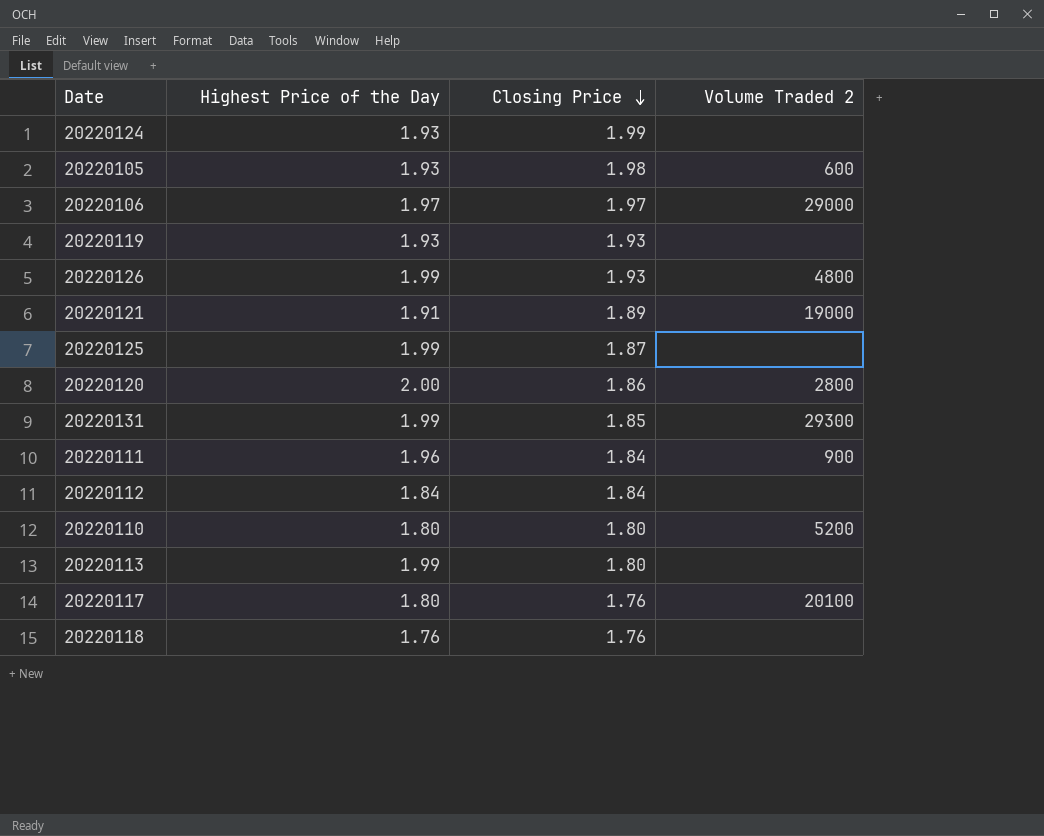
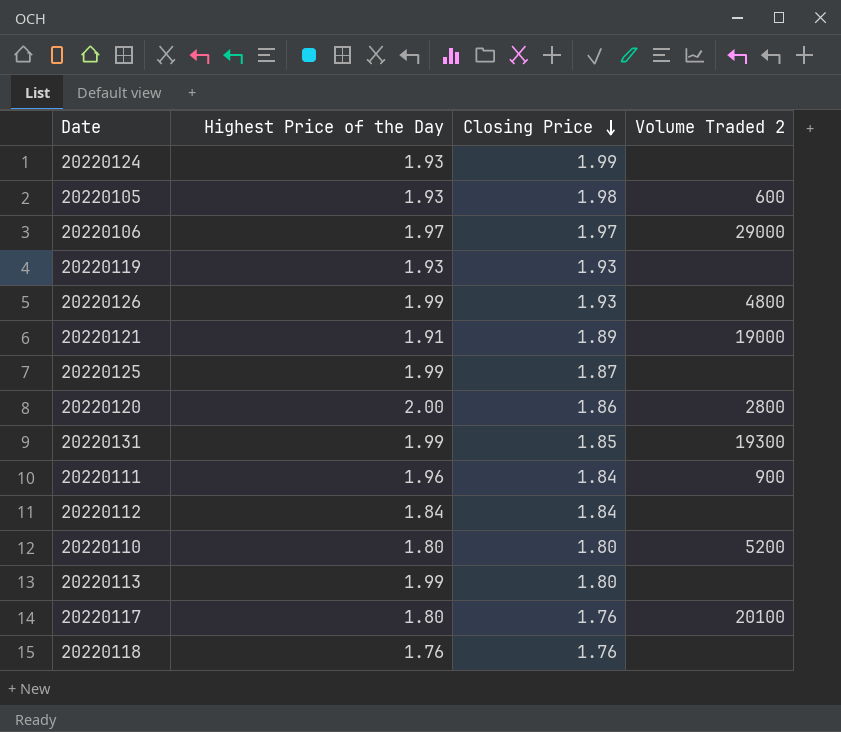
20220131 | Volume Traded 2: 29300 -> 19300

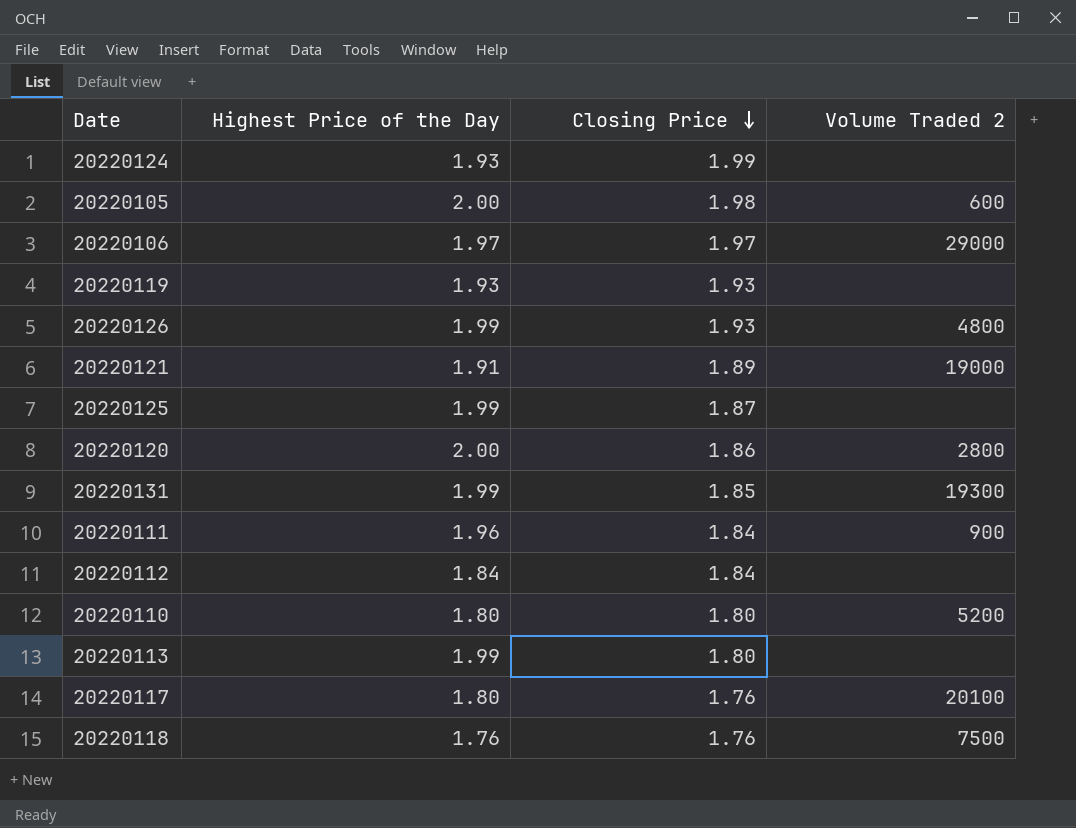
20220105 | Highest Price of the Day: 1.93 -> 2.00
20220118 | Volume Traded 2: none -> 7500

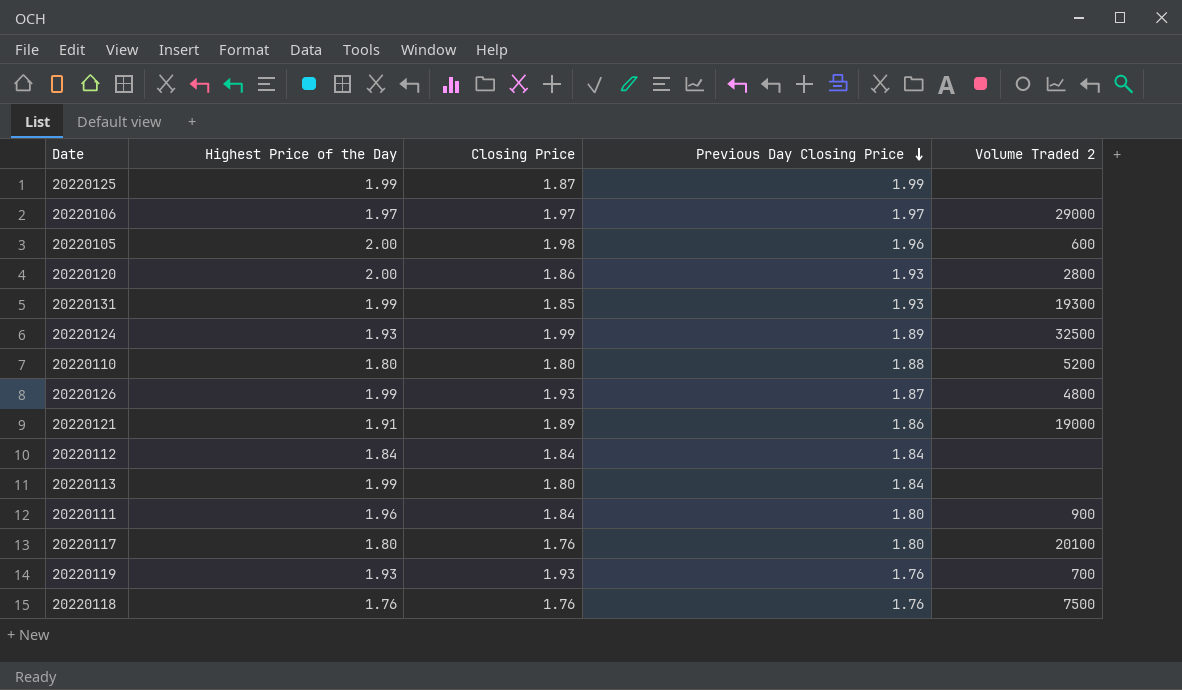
row order: Closing Price descending -> Previous Day Closing Price descending
column Previous Day Closing Price | position: none -> 4
20220124 | Volume Traded 2: none -> 32500
20220119 | Volume Traded 2: none -> 700

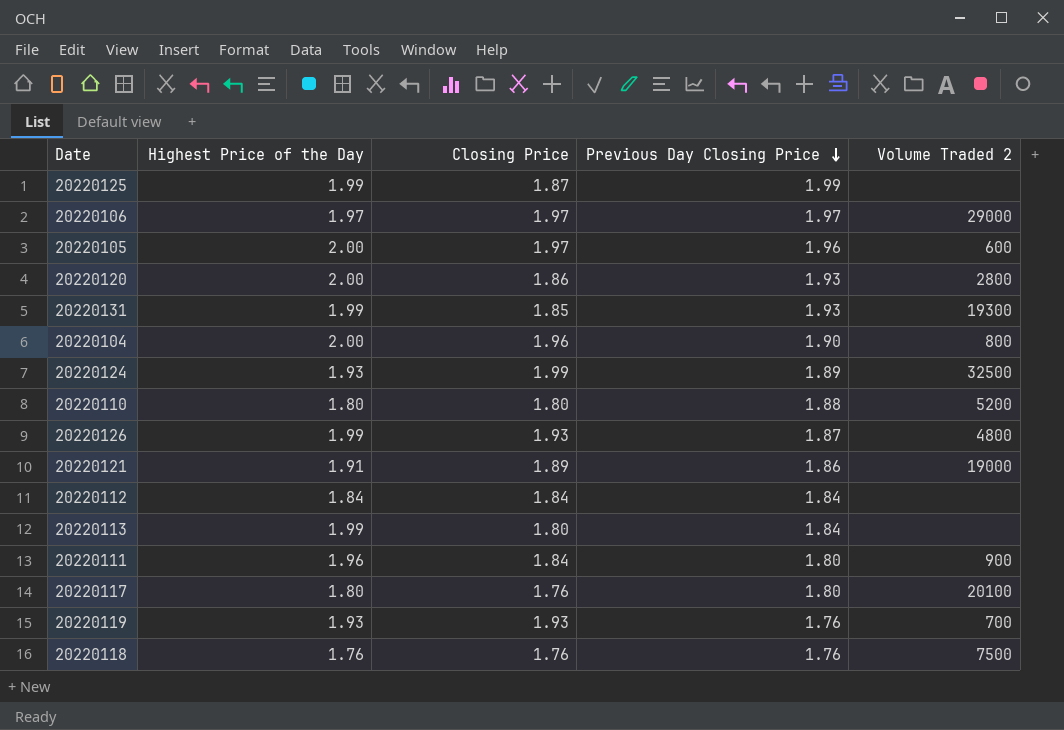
20220105 | Closing Price: 1.98 -> 1.97
row 20220104: none -> 2.00 | 1.96 | 1.90 | 800

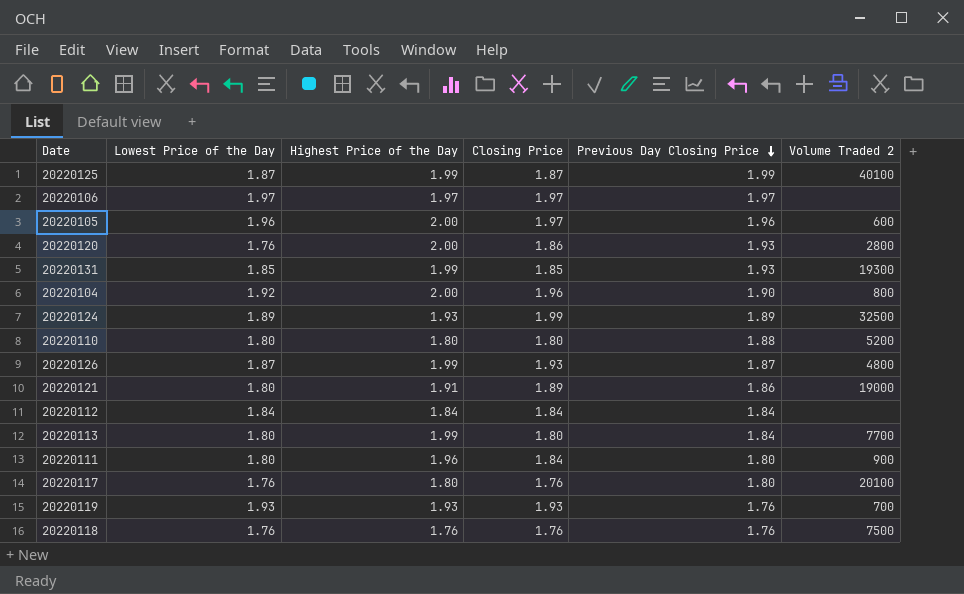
column Lowest Price of the Day | position: none -> 2
20220125 | Volume Traded 2: none -> 40100
20220106 | Volume Traded 2: 29000 -> none
20220113 | Volume Traded 2: none -> 7700

